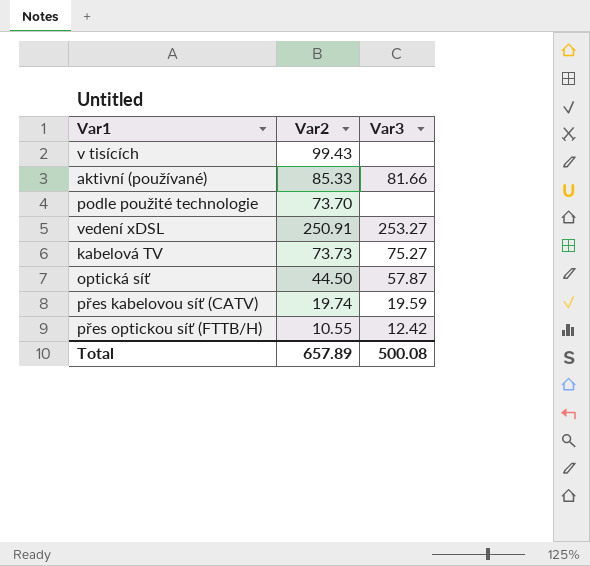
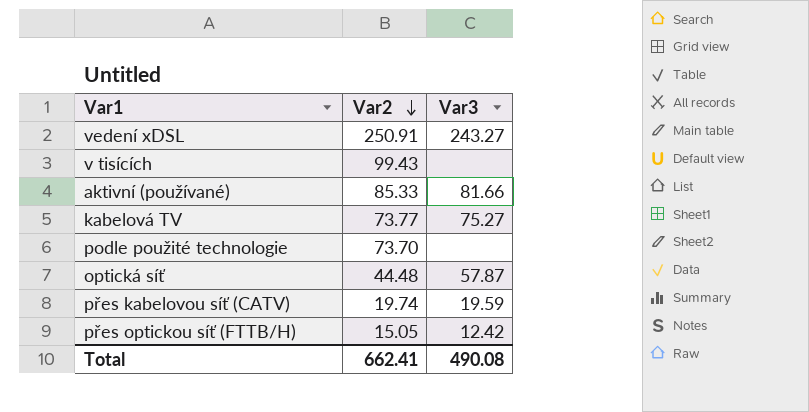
row order: none -> Var2 descending
vedení xDSL | Var3: 253.27 -> 243.27
kabelová TV | Var2: 73.73 -> 73.77
optická síť | Var2: 44.50 -> 44.48
přes optickou síť (FTTB/H) | Var2: 10.55 -> 15.05
Total | Var2: 657.89 -> 662.41
Total | Var3: 500.08 -> 490.08

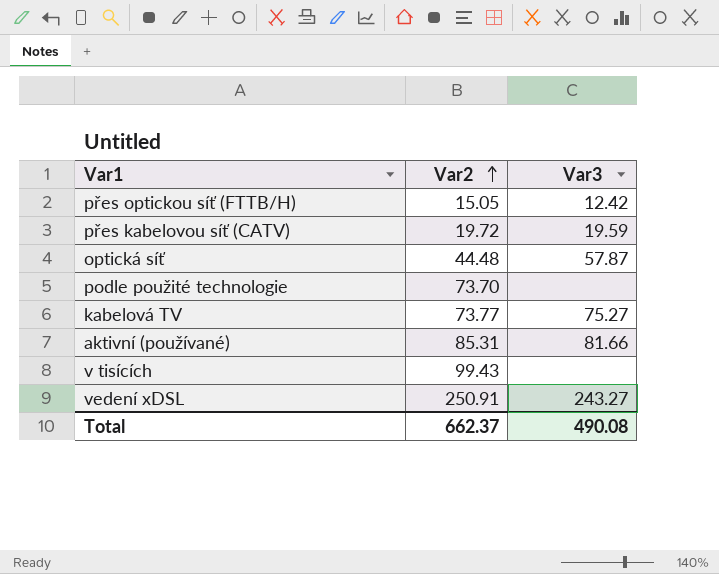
row order: Var2 descending -> Var2 ascending
přes kabelovou síť (CATV) | Var2: 19.74 -> 19.72
aktivní (používané) | Var2: 85.33 -> 85.31
Total | Var2: 662.41 -> 662.37

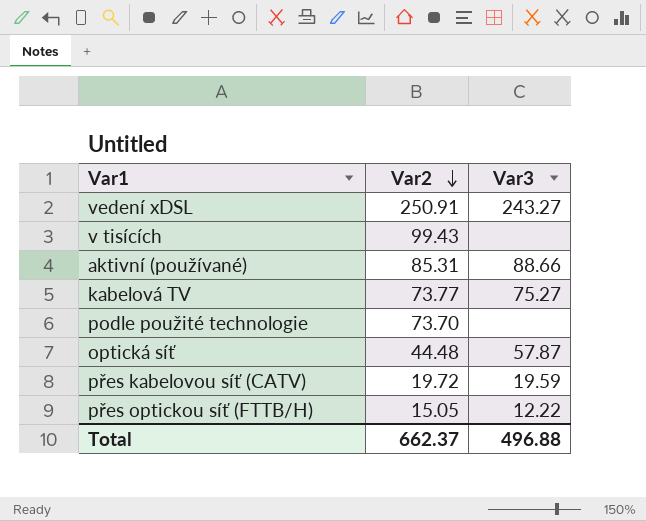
row order: Var2 ascending -> Var2 descending
aktivní (používané) | Var3: 81.66 -> 88.66
přes optickou síť (FTTB/H) | Var3: 12.42 -> 12.22
Total | Var3: 490.08 -> 496.88

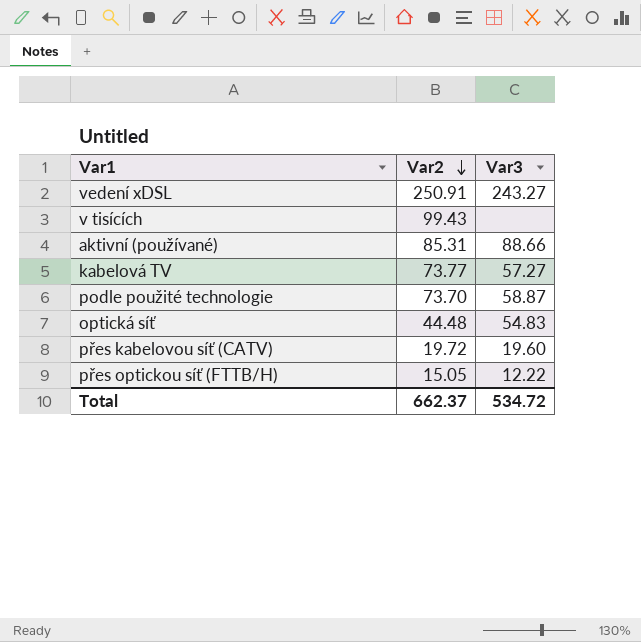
kabelová TV | Var3: 75.27 -> 57.27
podle použité technologie | Var3: none -> 58.87
optická síť | Var3: 57.87 -> 54.83
přes kabelovou síť (CATV) | Var3: 19.59 -> 19.60
Total | Var3: 496.88 -> 534.72

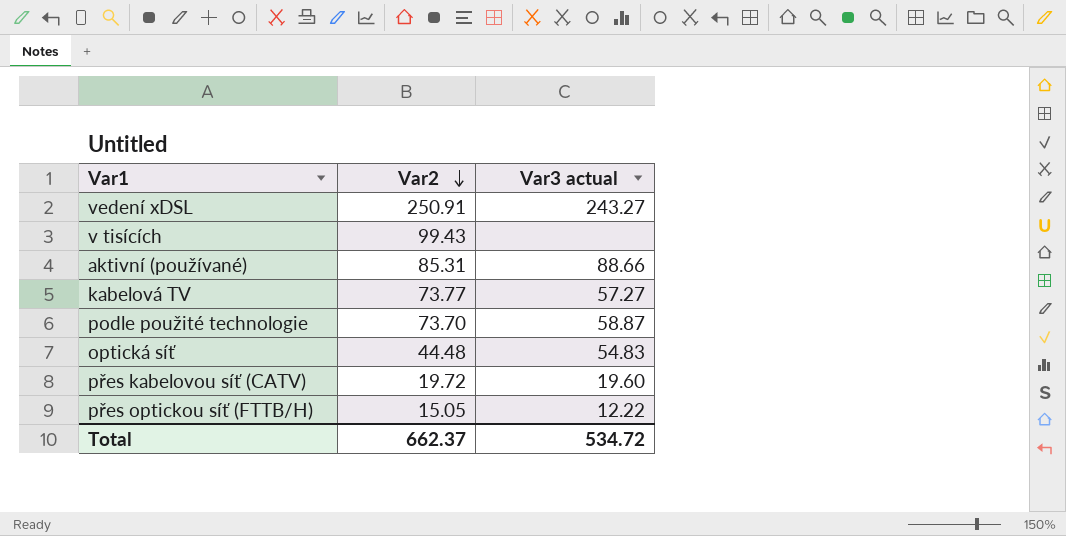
column name: Var3 -> Var3 actual

